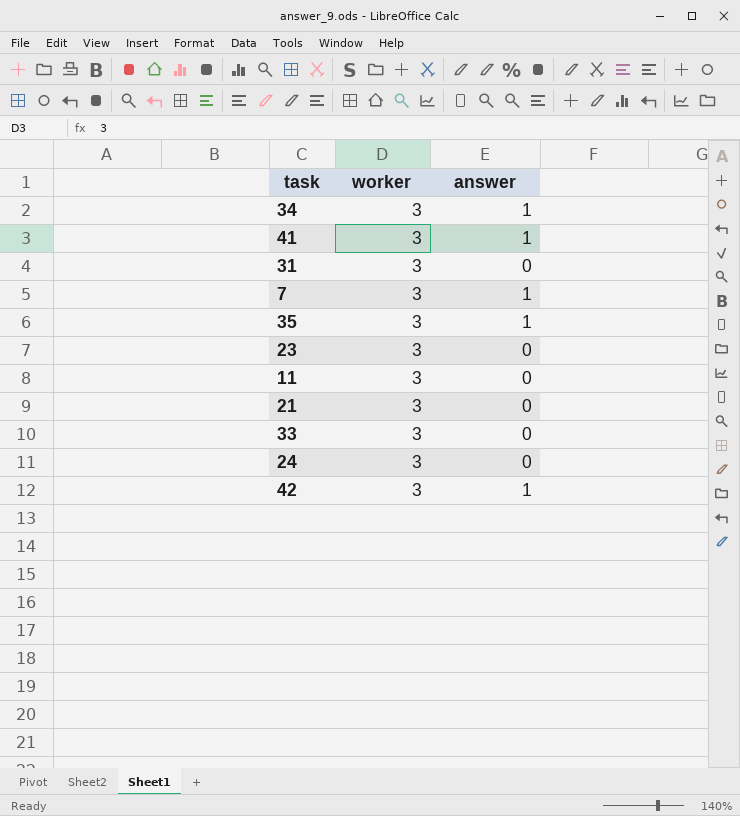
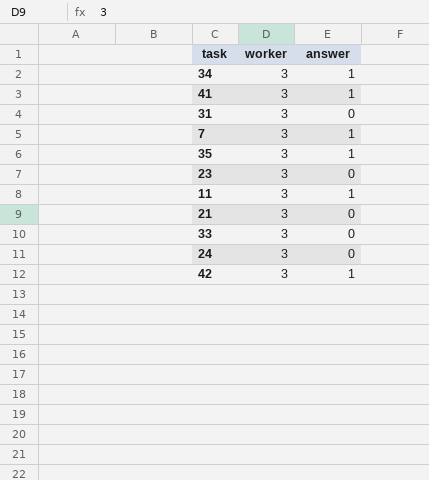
11 | answer: 0 -> 1

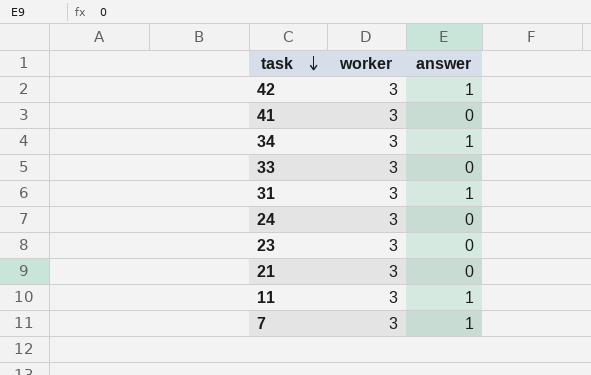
row order: none -> task descending
row 35: 3 | 1 -> none
41 | answer: 1 -> 0
31 | answer: 0 -> 1

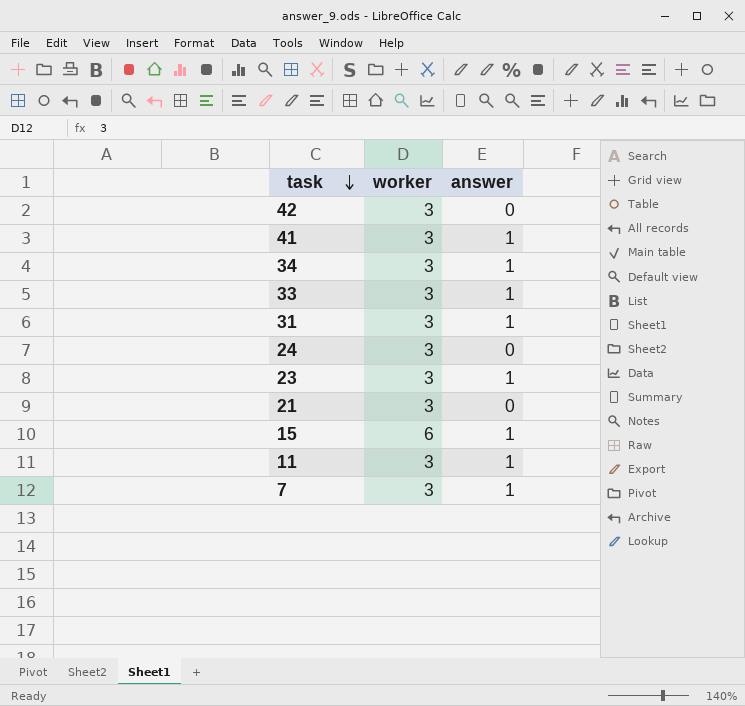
42 | answer: 1 -> 0
41 | answer: 0 -> 1
33 | answer: 0 -> 1
23 | answer: 0 -> 1
row 15: none -> 6 | 1

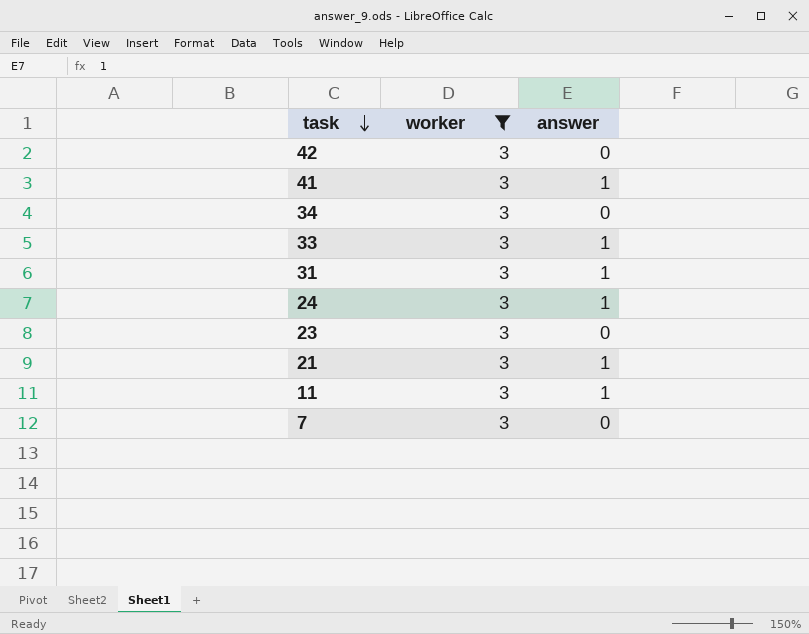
filter: none -> worker = 3
34 | answer: 1 -> 0
24 | answer: 0 -> 1
23 | answer: 1 -> 0
21 | answer: 0 -> 1
7 | answer: 1 -> 0

